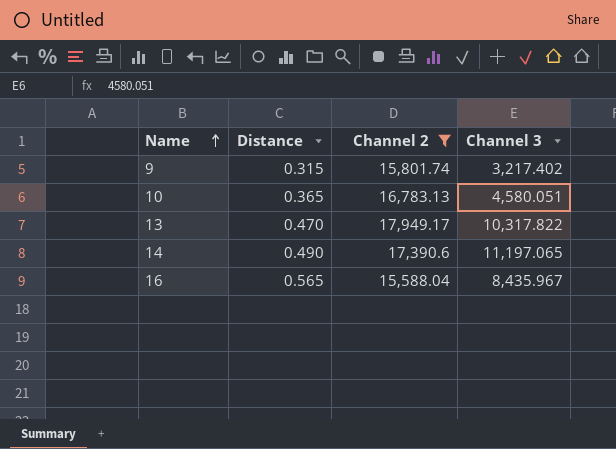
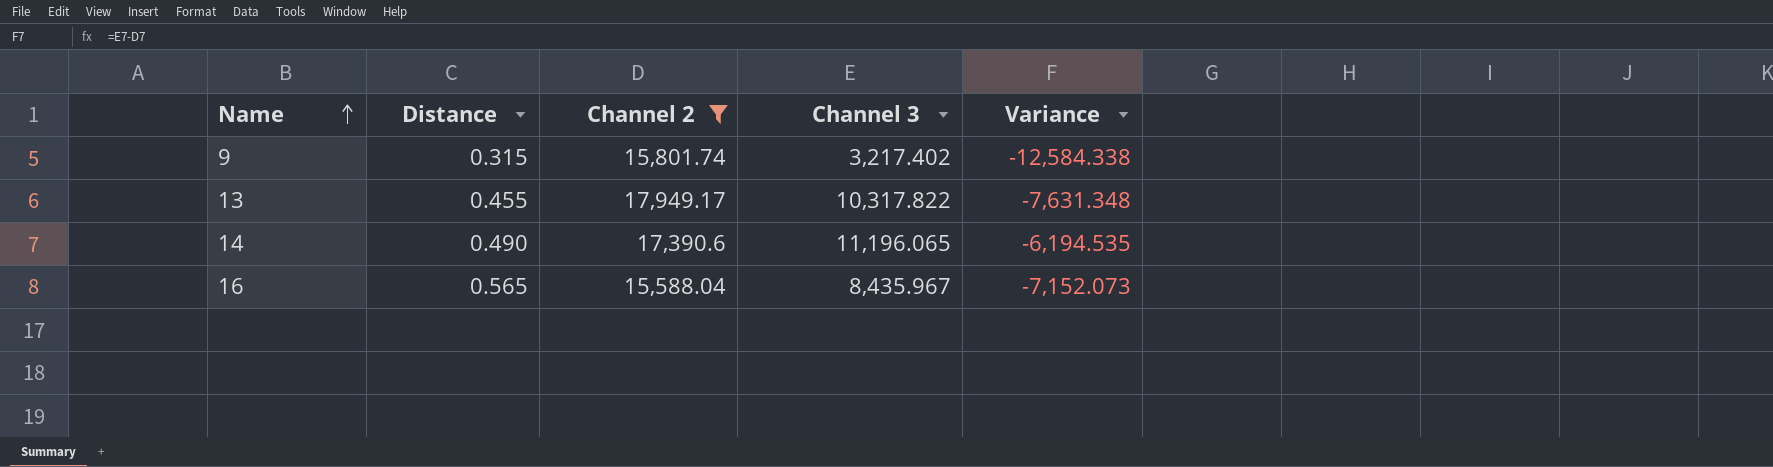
column Variance | formula: none -> [Channel 3] - [Channel 2]
row 10: 0.365 | 16,783.13 | 4,580.051 -> none
13 | Distance: 0.470 -> 0.455
14 | Channel 3: 11,197.065 -> 11,196.065

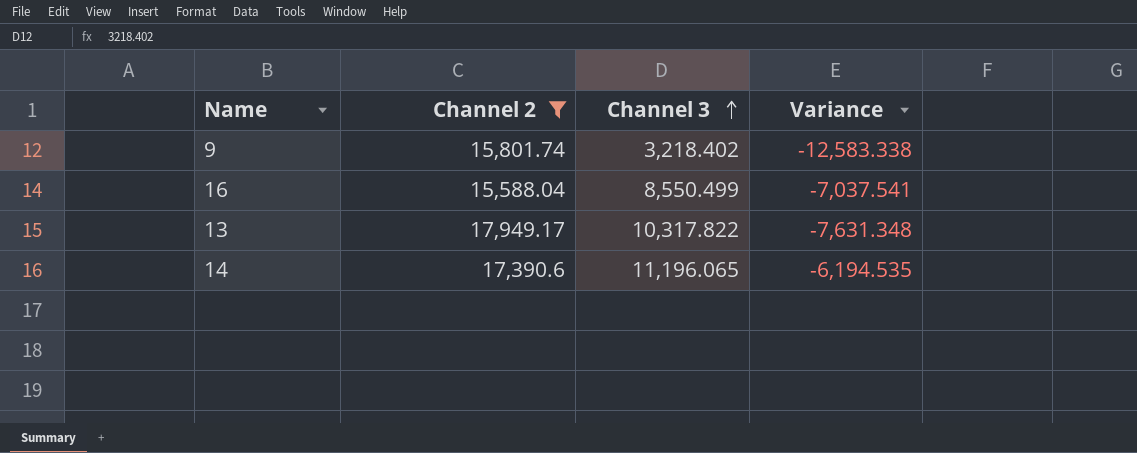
row order: Name ascending -> Channel 3 ascending
column Distance | position: 2 -> none
9 | Channel 3: 3,217.402 -> 3,218.402
9 | Variance: -12,584.338 -> -12,583.338
16 | Channel 3: 8,435.967 -> 8,550.499
16 | Variance: -7,152.073 -> -7,037.541

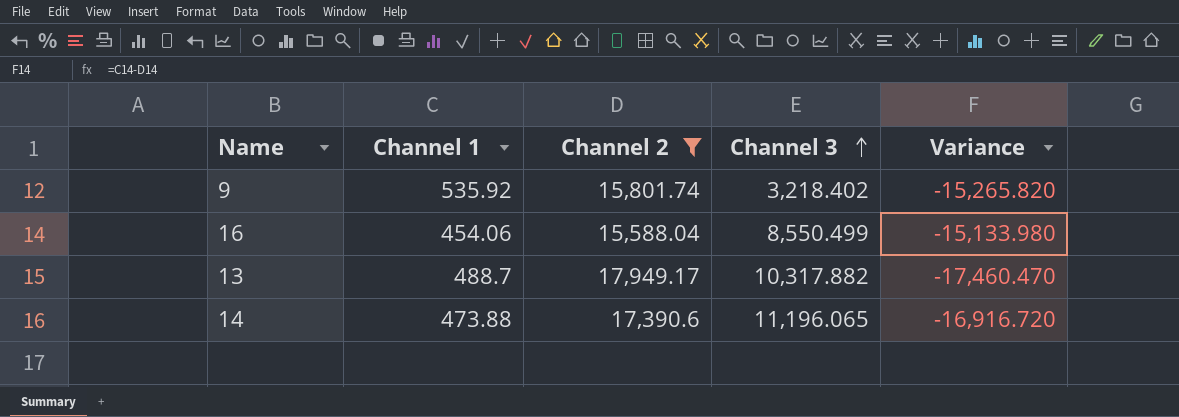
column Channel 1 | position: none -> 2
column Variance | formula: [Channel 3] - [Channel 2] -> [Channel 1] - [Channel 2]
13 | Channel 3: 10,317.822 -> 10,317.882

